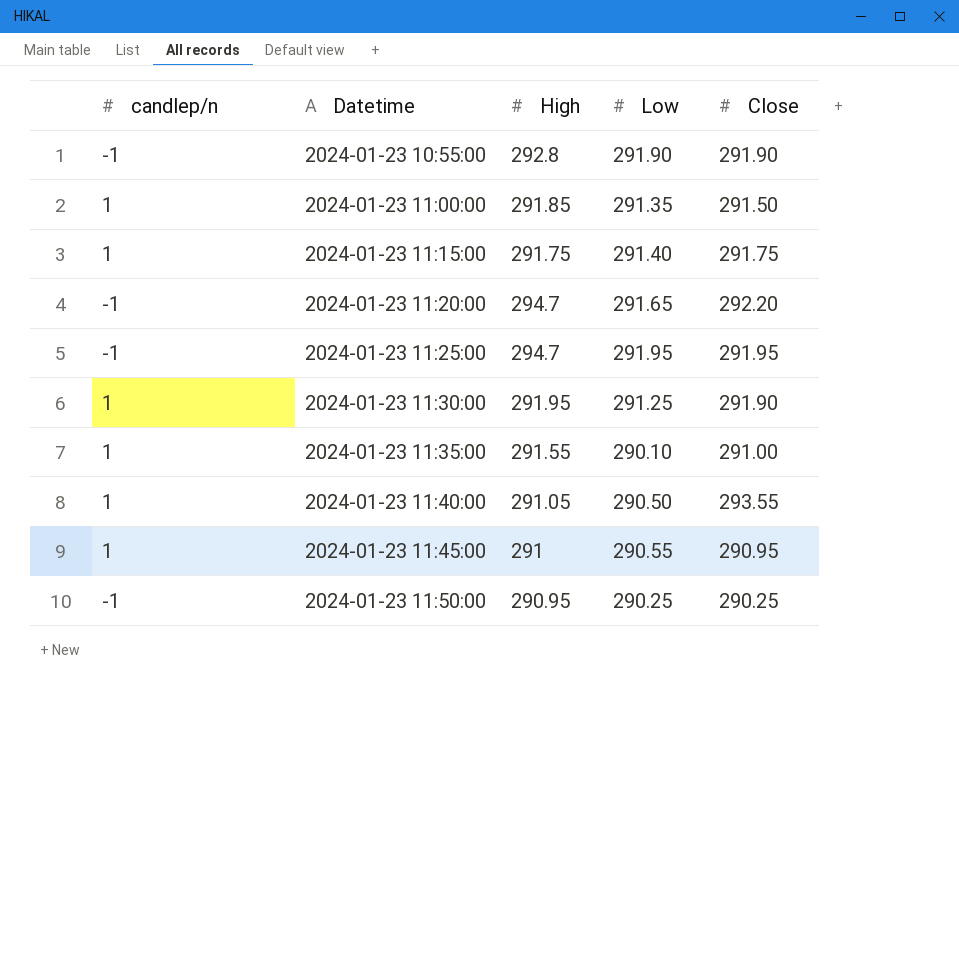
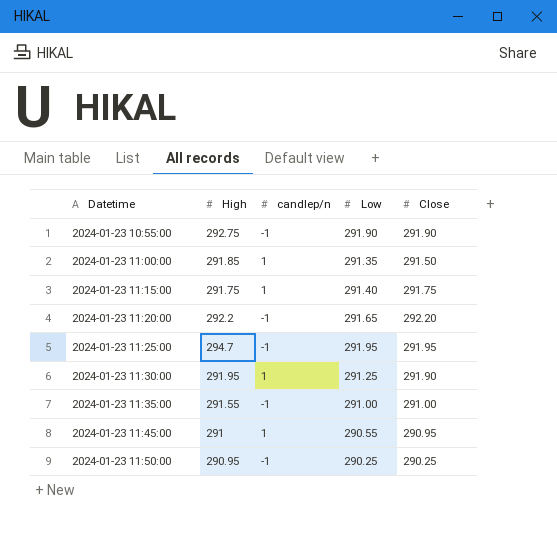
column candlep/n | position: 1 -> 3
row 2024-01-23 11:40:00: 1 | 291.05 | 290.50 | 293.55 -> none
2024-01-23 10:55:00 | High: 292.8 -> 292.75
2024-01-23 11:20:00 | High: 294.7 -> 292.2
2024-01-23 11:35:00 | candlep/n: 1 -> -1
2024-01-23 11:35:00 | Low: 290.10 -> 291.00

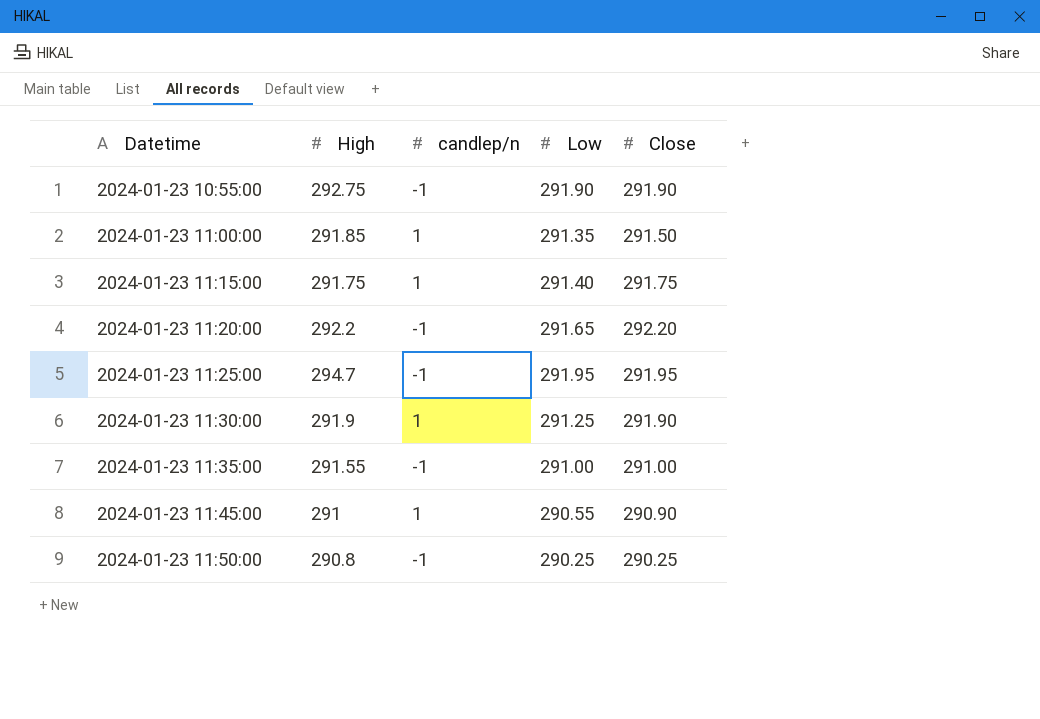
2024-01-23 11:30:00 | High: 291.95 -> 291.9
2024-01-23 11:45:00 | Close: 290.95 -> 290.90
2024-01-23 11:50:00 | High: 290.95 -> 290.8

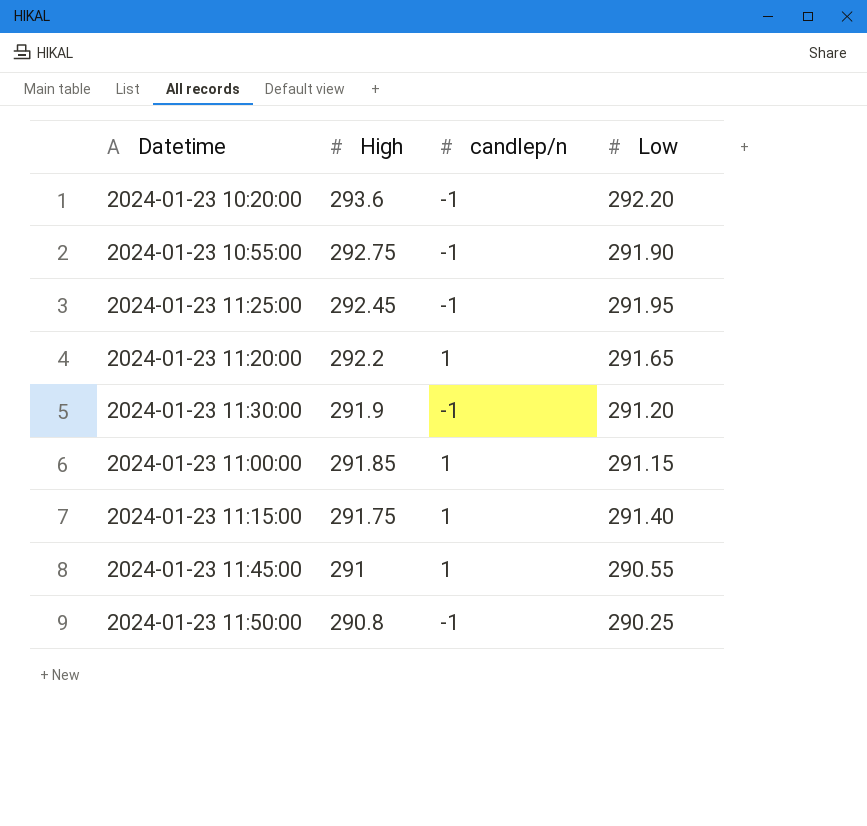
row order: Datetime ascending -> High descending
column Close | position: 5 -> none
row 2024-01-23 11:35:00: 291.55 | -1 | 291.00 | 291.00 -> none
row 2024-01-23 10:20:00: none -> 293.6 | -1 | 292.20
2024-01-23 11:25:00 | High: 294.7 -> 292.45
2024-01-23 11:20:00 | candlep/n: -1 -> 1
2024-01-23 11:30:00 | candlep/n: 1 -> -1
2024-01-23 11:30:00 | Low: 291.25 -> 291.20
2024-01-23 11:00:00 | Low: 291.35 -> 291.15

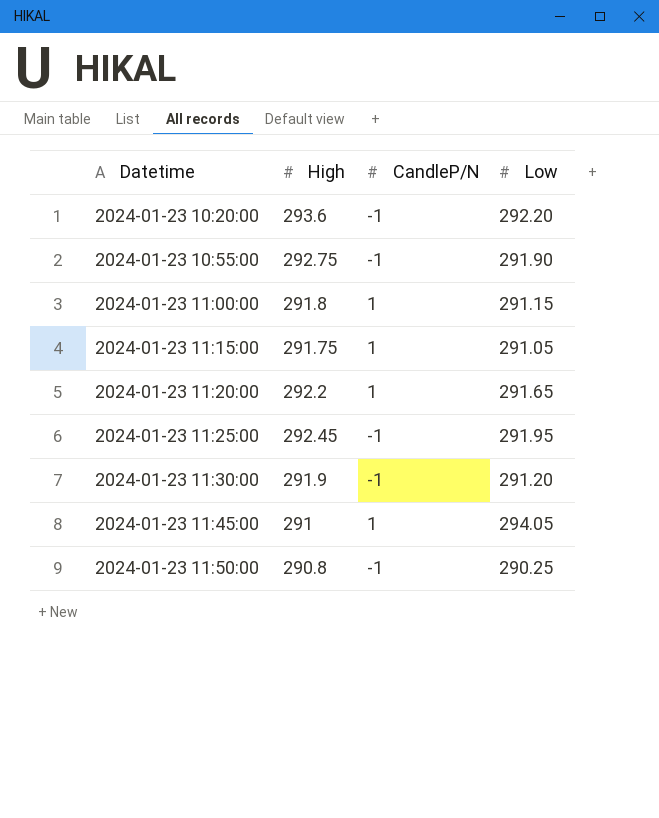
row order: High descending -> Datetime ascending
column name: candlep/n -> CandleP/N
2024-01-23 11:00:00 | High: 291.85 -> 291.8
2024-01-23 11:15:00 | Low: 291.40 -> 291.05
2024-01-23 11:45:00 | Low: 290.55 -> 294.05

